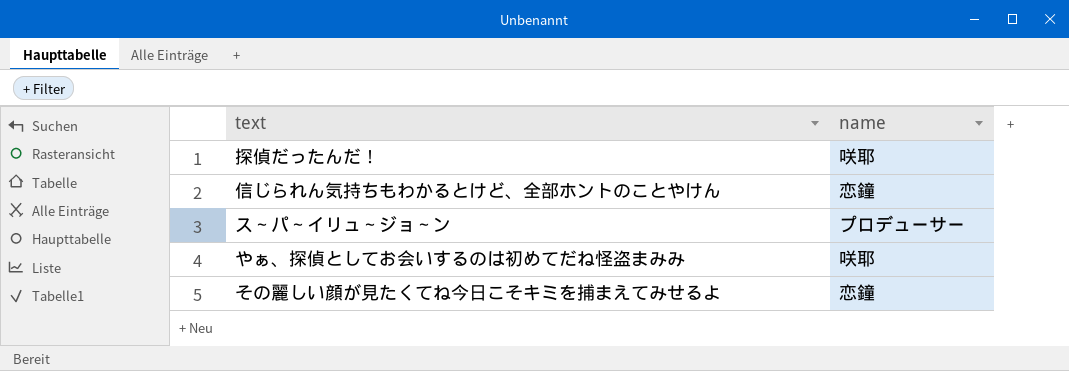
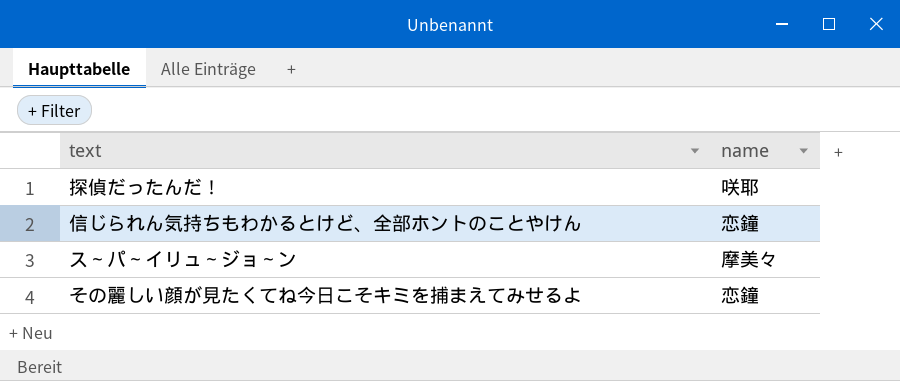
row やぁ、探偵としてお会いするのは初めてだね怪盗まみみ: 咲耶 -> none
ス～パ～イリュ～ジョ～ン | name: プロデューサー -> 摩美々

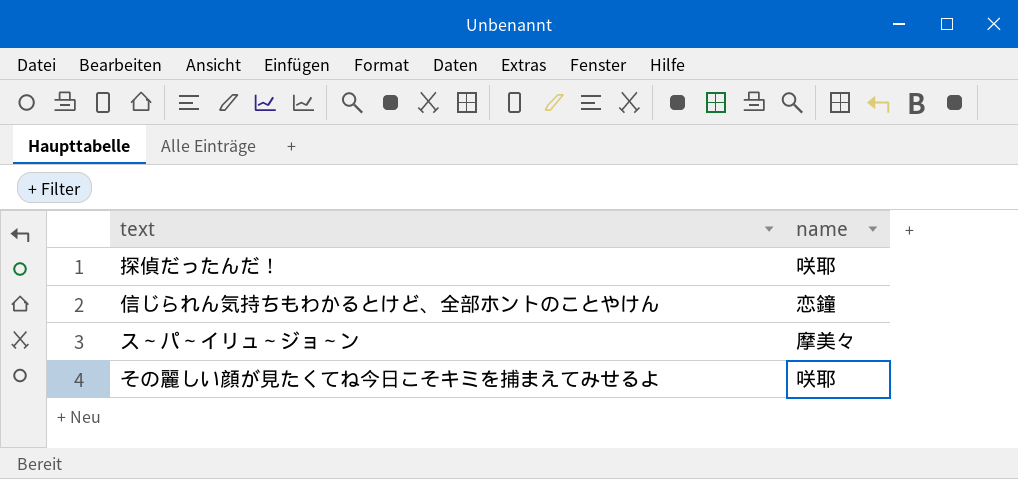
その麗しい顔が見たくてね今日こそキミを捕まえてみせるよ | name: 恋鐘 -> 咲耶

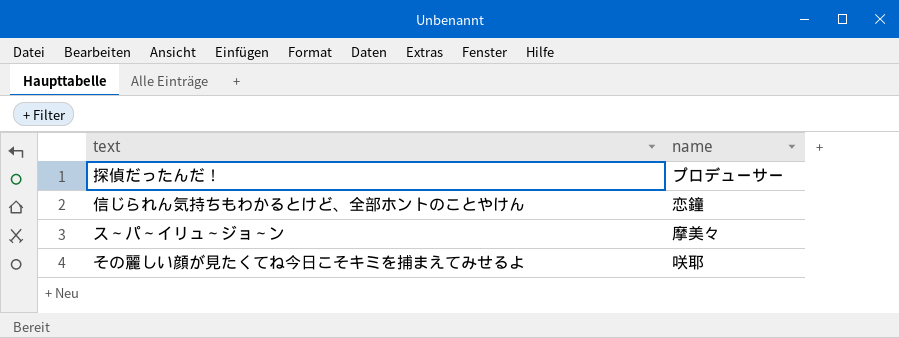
探偵だったんだ！ | name: 咲耶 -> プロデューサー

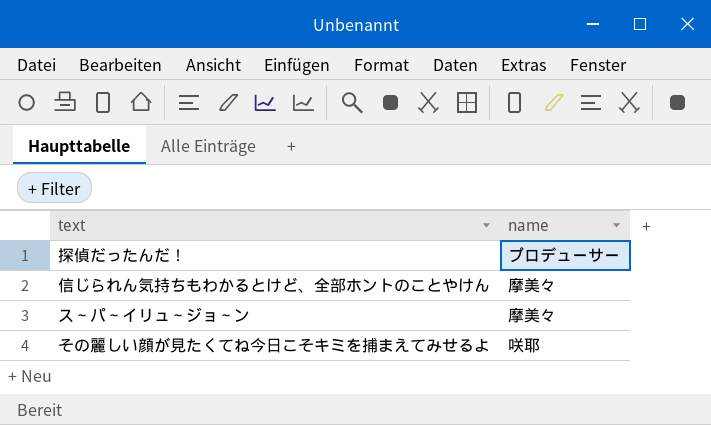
信じられん気持ちもわかるとけど、全部ホントのことやけん | name: 恋鐘 -> 摩美々

